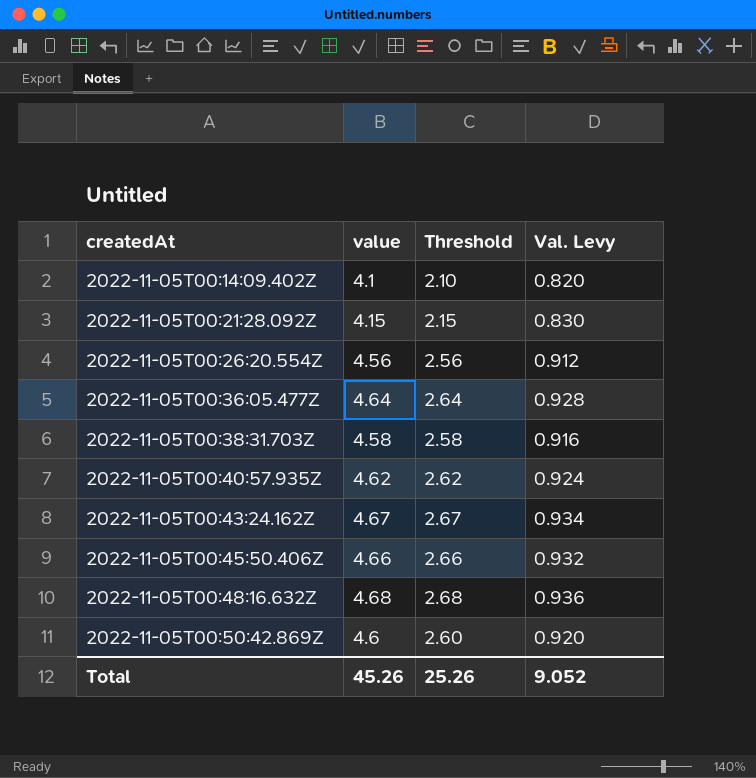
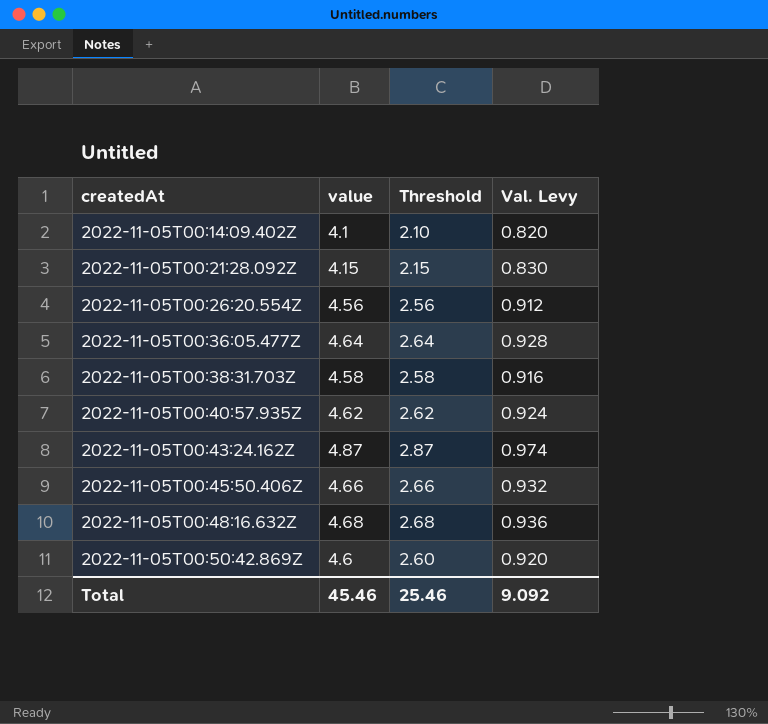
2022-11-05T00:43:24.162Z | value: 4.67 -> 4.87
2022-11-05T00:43:24.162Z | Threshold: 2.67 -> 2.87
2022-11-05T00:43:24.162Z | Val. Levy: 0.934 -> 0.974
Total | value: 45.26 -> 45.46
Total | Threshold: 25.26 -> 25.46
Total | Val. Levy: 9.052 -> 9.092

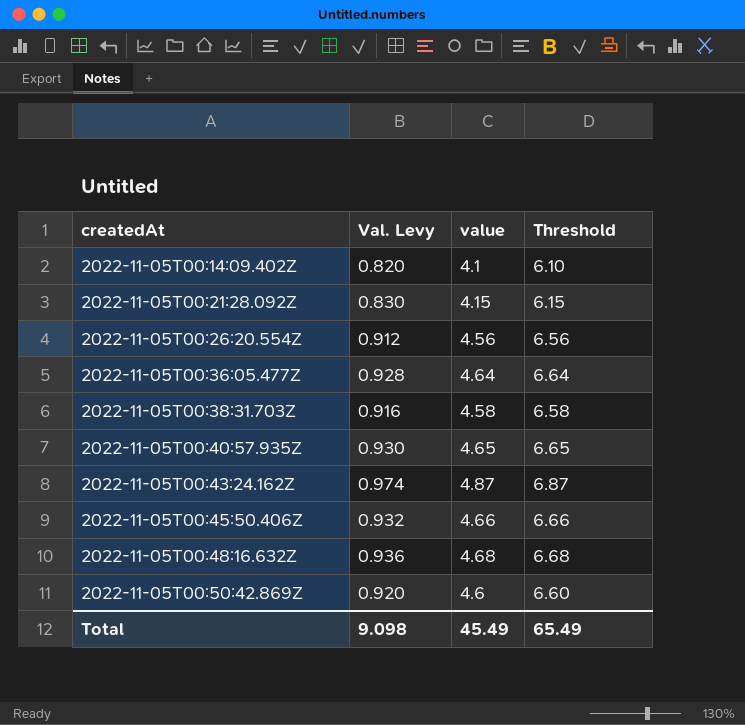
column Val. Levy | position: 4 -> 2
column Threshold | formula: [value] - 2 -> [value] + 2
2022-11-05T00:40:57.935Z | Val. Levy: 0.924 -> 0.930
2022-11-05T00:40:57.935Z | value: 4.62 -> 4.65
Total | Val. Levy: 9.092 -> 9.098
Total | value: 45.46 -> 45.49
Total | Threshold: 25.46 -> 65.49

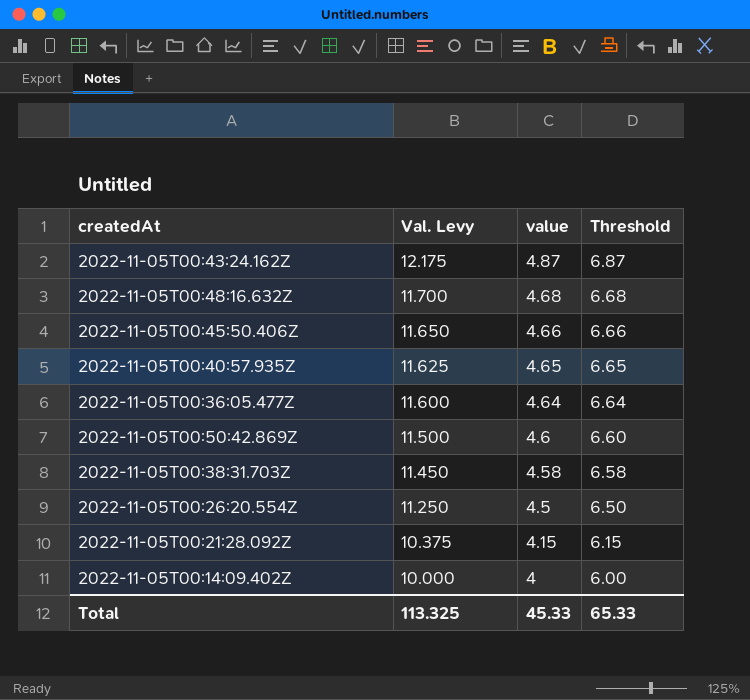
row order: createdAt ascending -> Val. Levy descending
column Val. Levy | formula: [value] * 0.2 -> [value] * 2.5
2022-11-05T00:26:20.554Z | value: 4.56 -> 4.5
2022-11-05T00:26:20.554Z | Threshold: 6.56 -> 6.50
2022-11-05T00:14:09.402Z | value: 4.1 -> 4
2022-11-05T00:14:09.402Z | Threshold: 6.10 -> 6.00
Total | Val. Levy: 9.098 -> 113.325
Total | value: 45.49 -> 45.33
Total | Threshold: 65.49 -> 65.33

